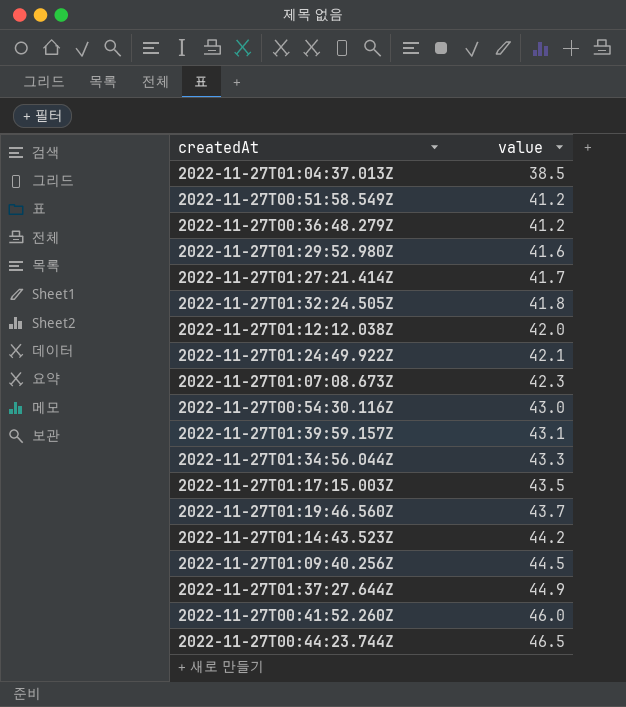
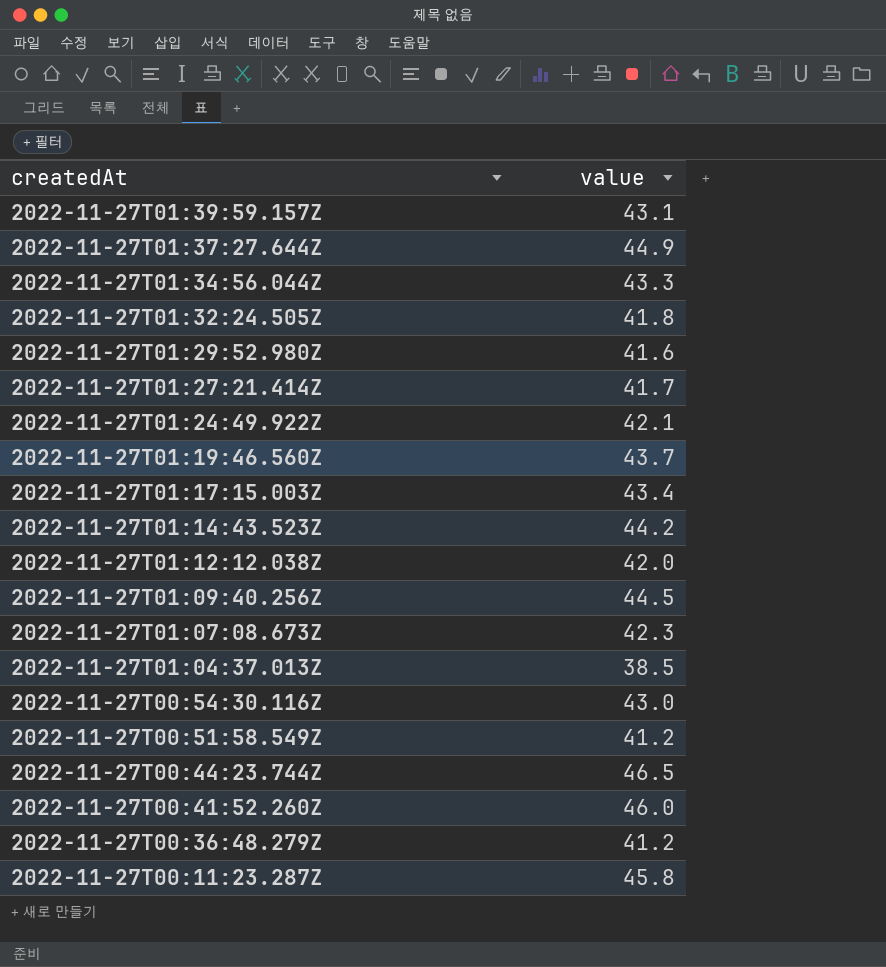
row order: value ascending -> createdAt descending
2022-11-27T01:17:15.003Z | value: 43.5 -> 43.4
row 2022-11-27T00:11:23.287Z: none -> 45.8

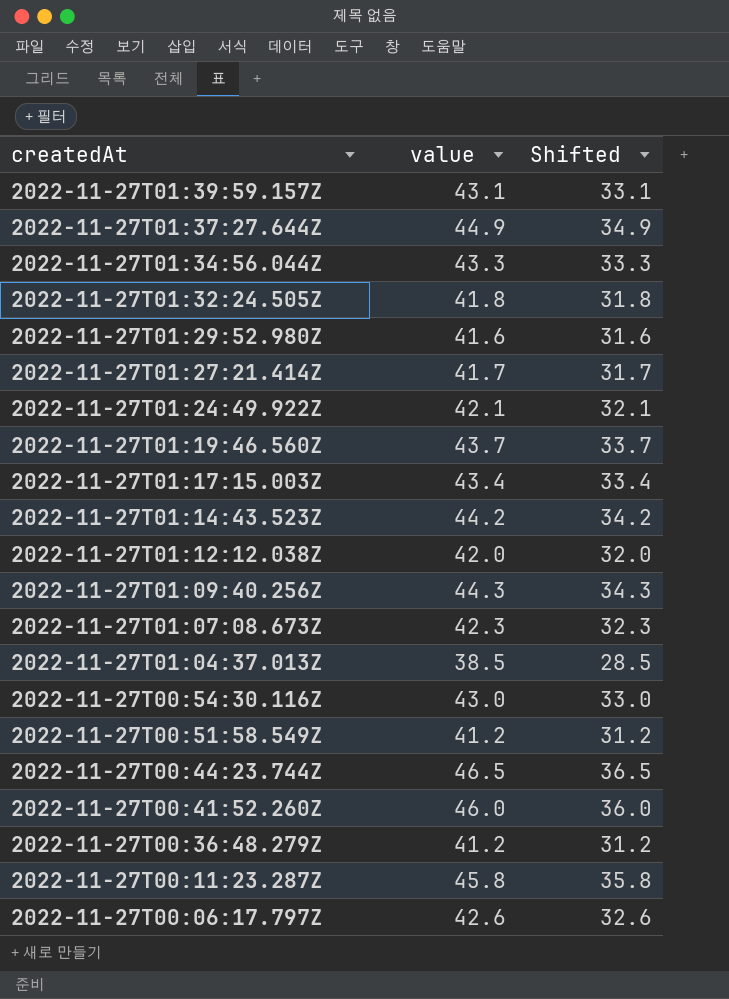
column Shifted | formula: none -> [value] - 10
2022-11-27T01:09:40.256Z | value: 44.5 -> 44.3
row 2022-11-27T00:06:17.797Z: none -> 42.6 | 32.6

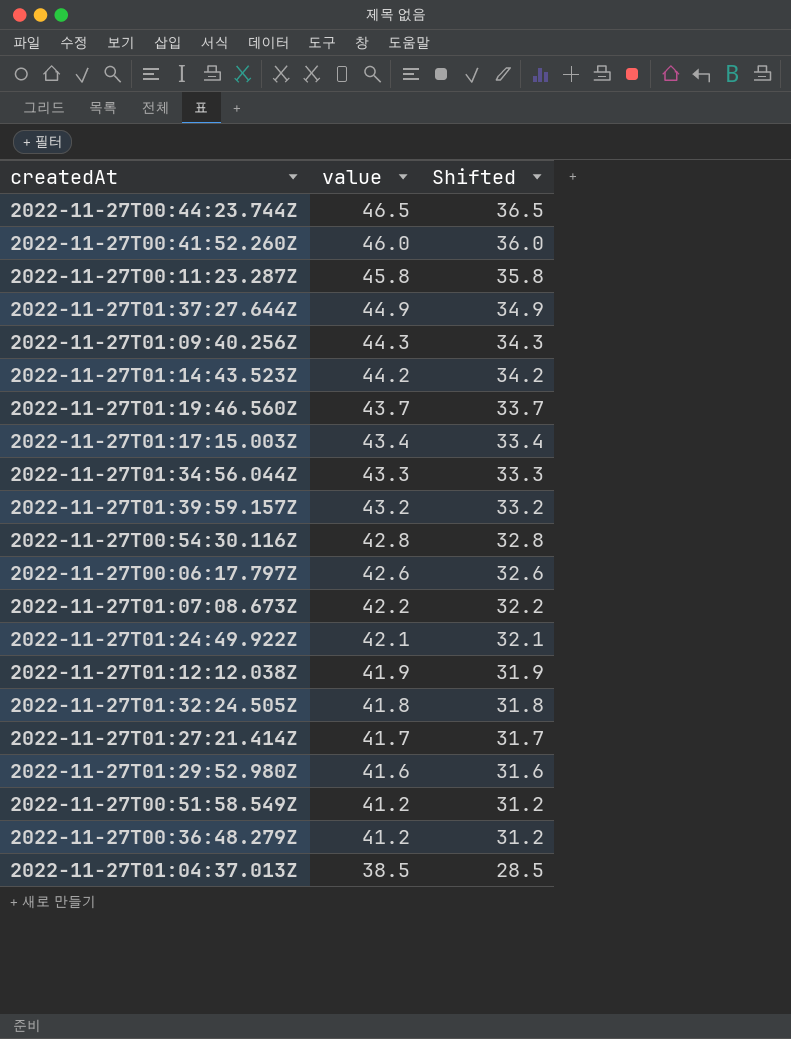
row order: createdAt descending -> value descending
2022-11-27T01:39:59.157Z | value: 43.1 -> 43.2
2022-11-27T01:39:59.157Z | Shifted: 33.1 -> 33.2
2022-11-27T00:54:30.116Z | value: 43.0 -> 42.8
2022-11-27T00:54:30.116Z | Shifted: 33.0 -> 32.8
2022-11-27T01:07:08.673Z | value: 42.3 -> 42.2
2022-11-27T01:07:08.673Z | Shifted: 32.3 -> 32.2
2022-11-27T01:12:12.038Z | value: 42.0 -> 41.9
2022-11-27T01:12:12.038Z | Shifted: 32.0 -> 31.9

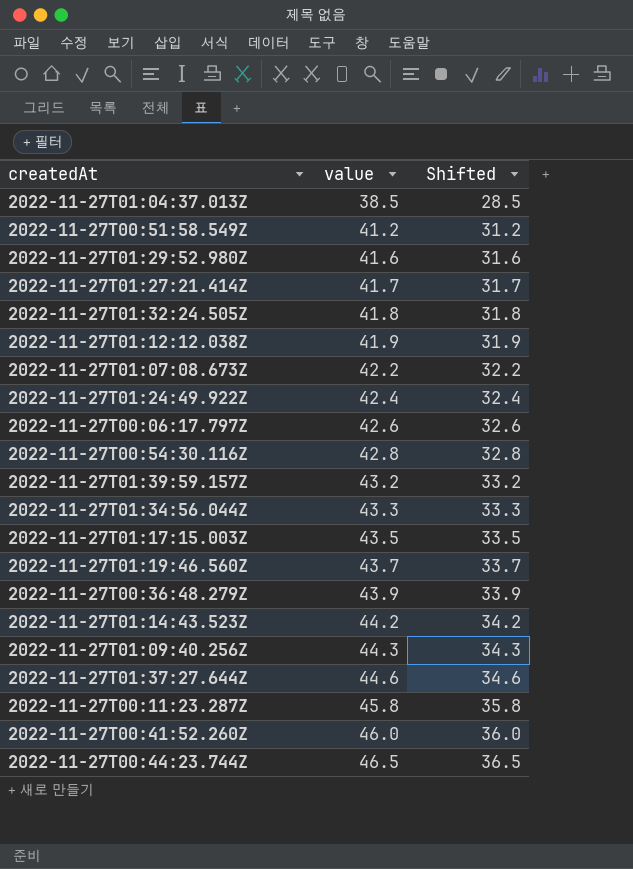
row order: value descending -> value ascending
2022-11-27T01:24:49.922Z | value: 42.1 -> 42.4
2022-11-27T01:24:49.922Z | Shifted: 32.1 -> 32.4
2022-11-27T01:17:15.003Z | value: 43.4 -> 43.5
2022-11-27T01:17:15.003Z | Shifted: 33.4 -> 33.5
2022-11-27T00:36:48.279Z | value: 41.2 -> 43.9
2022-11-27T00:36:48.279Z | Shifted: 31.2 -> 33.9
2022-11-27T01:37:27.644Z | value: 44.9 -> 44.6
2022-11-27T01:37:27.644Z | Shifted: 34.9 -> 34.6

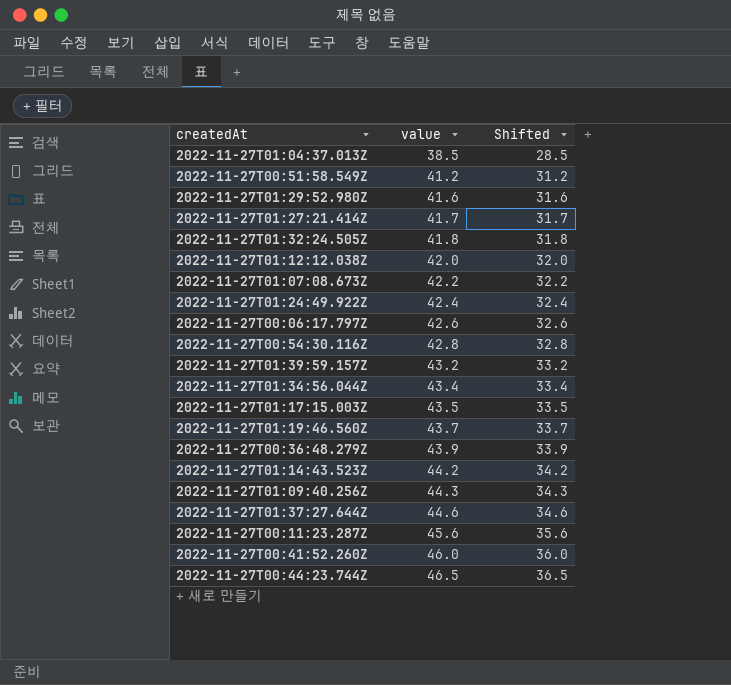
2022-11-27T01:12:12.038Z | value: 41.9 -> 42.0
2022-11-27T01:12:12.038Z | Shifted: 31.9 -> 32.0
2022-11-27T01:34:56.044Z | value: 43.3 -> 43.4
2022-11-27T01:34:56.044Z | Shifted: 33.3 -> 33.4
2022-11-27T00:11:23.287Z | value: 45.8 -> 45.6
2022-11-27T00:11:23.287Z | Shifted: 35.8 -> 35.6

